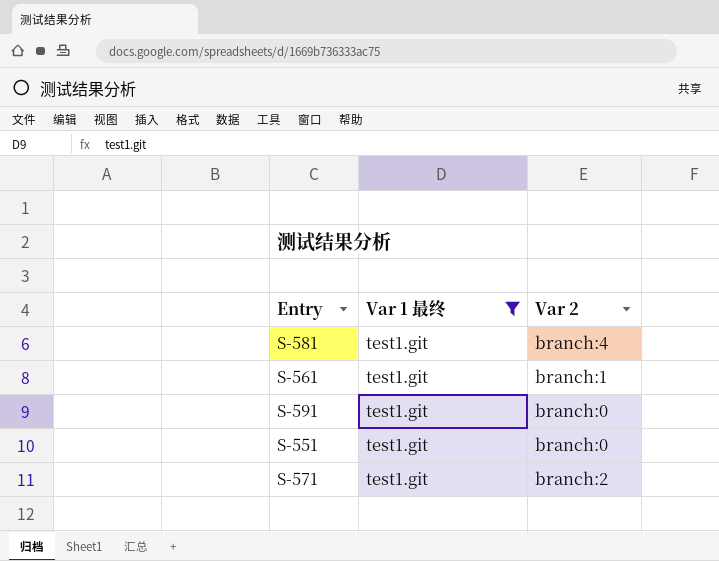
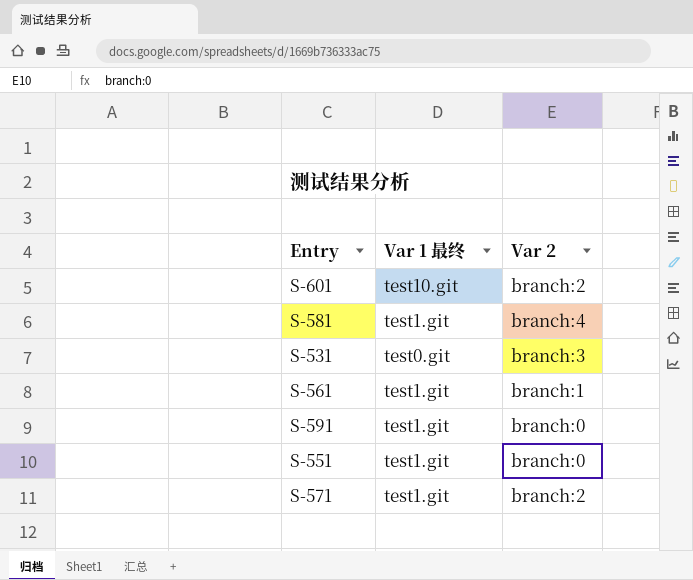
filter: Var 1 最终 = test1.git -> none

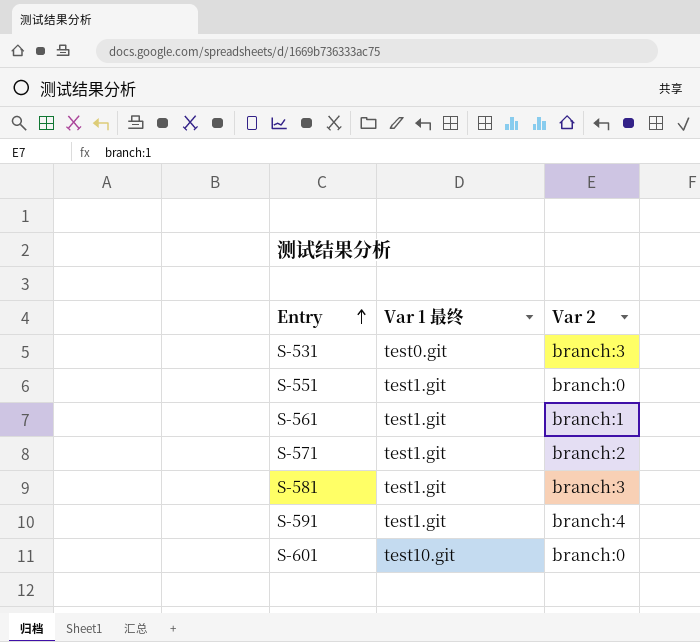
row order: none -> Entry ascending
S-581 | Var 2: branch:4 -> branch:3
S-591 | Var 2: branch:0 -> branch:4
S-601 | Var 2: branch:2 -> branch:0

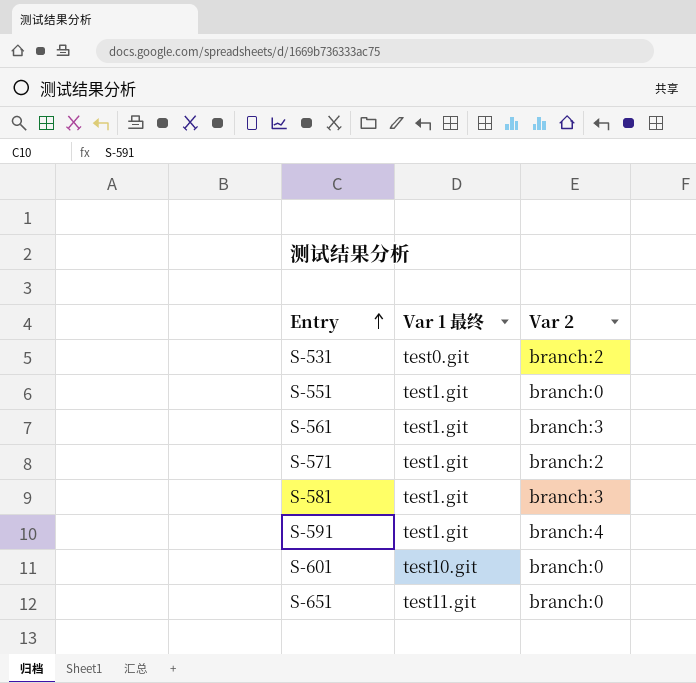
S-531 | Var 2: branch:3 -> branch:2
S-561 | Var 2: branch:1 -> branch:3
row S-651: none -> test11.git | branch:0

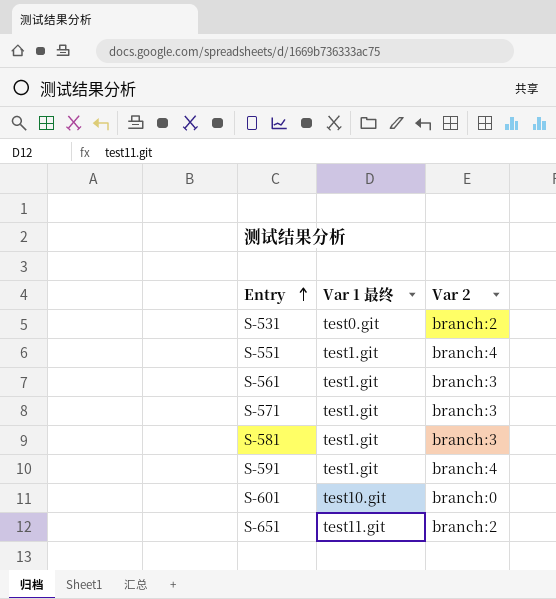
S-551 | Var 2: branch:0 -> branch:4
S-571 | Var 2: branch:2 -> branch:3
S-651 | Var 2: branch:0 -> branch:2

